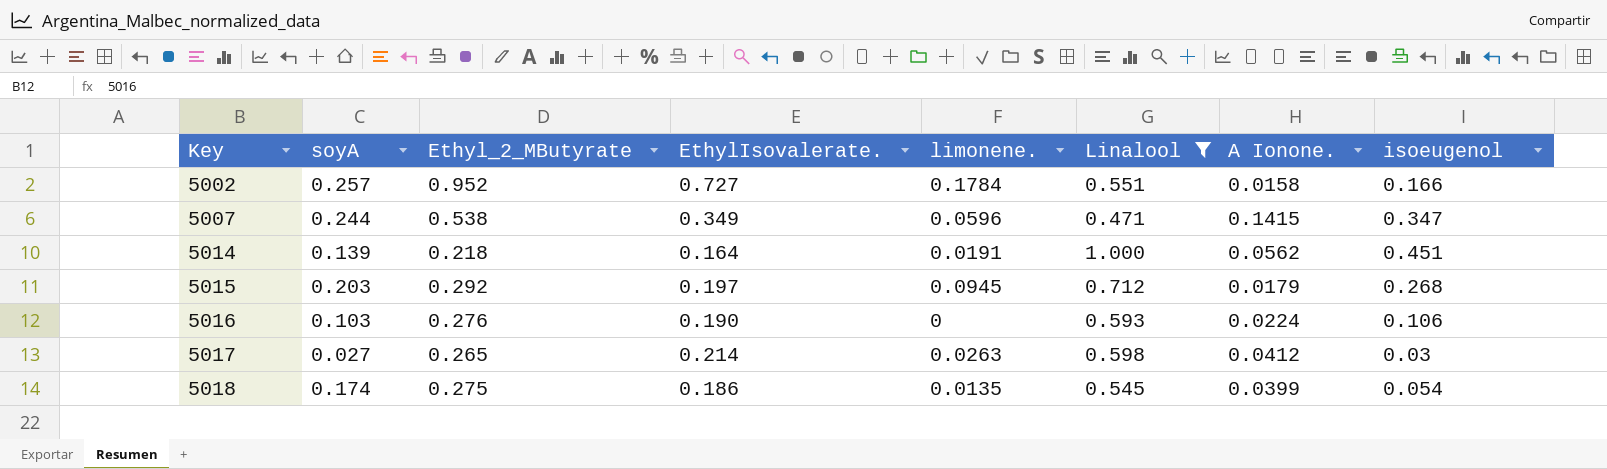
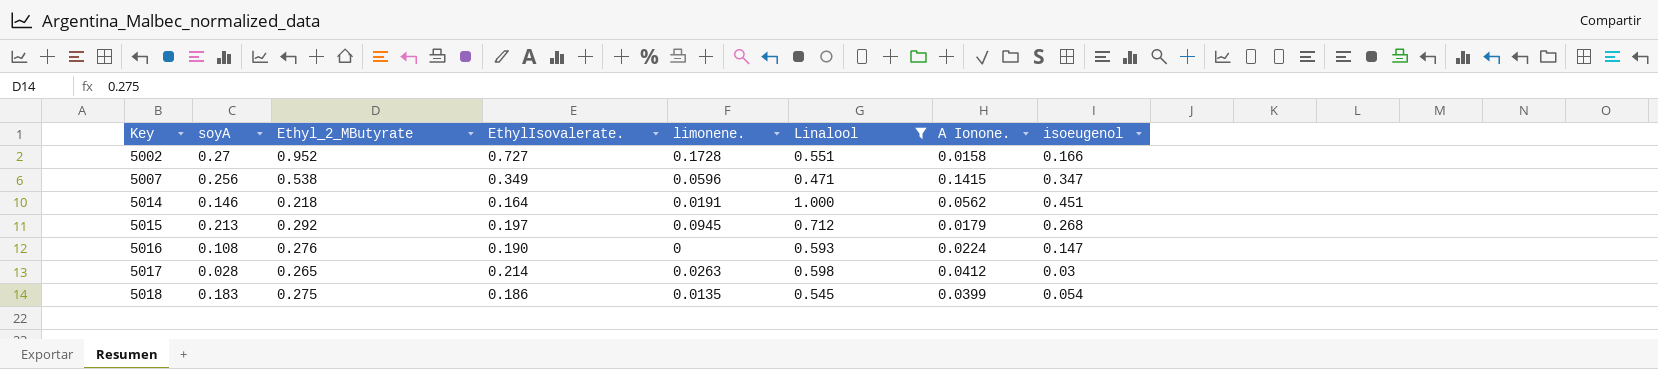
5002 | soyA: 0.257 -> 0.27
5002 | limonene.: 0.1784 -> 0.1728
5007 | soyA: 0.244 -> 0.256
5014 | soyA: 0.139 -> 0.146
5015 | soyA: 0.203 -> 0.213
5016 | soyA: 0.103 -> 0.108
5016 | isoeugenol: 0.106 -> 0.147
5017 | soyA: 0.027 -> 0.028
5018 | soyA: 0.174 -> 0.183

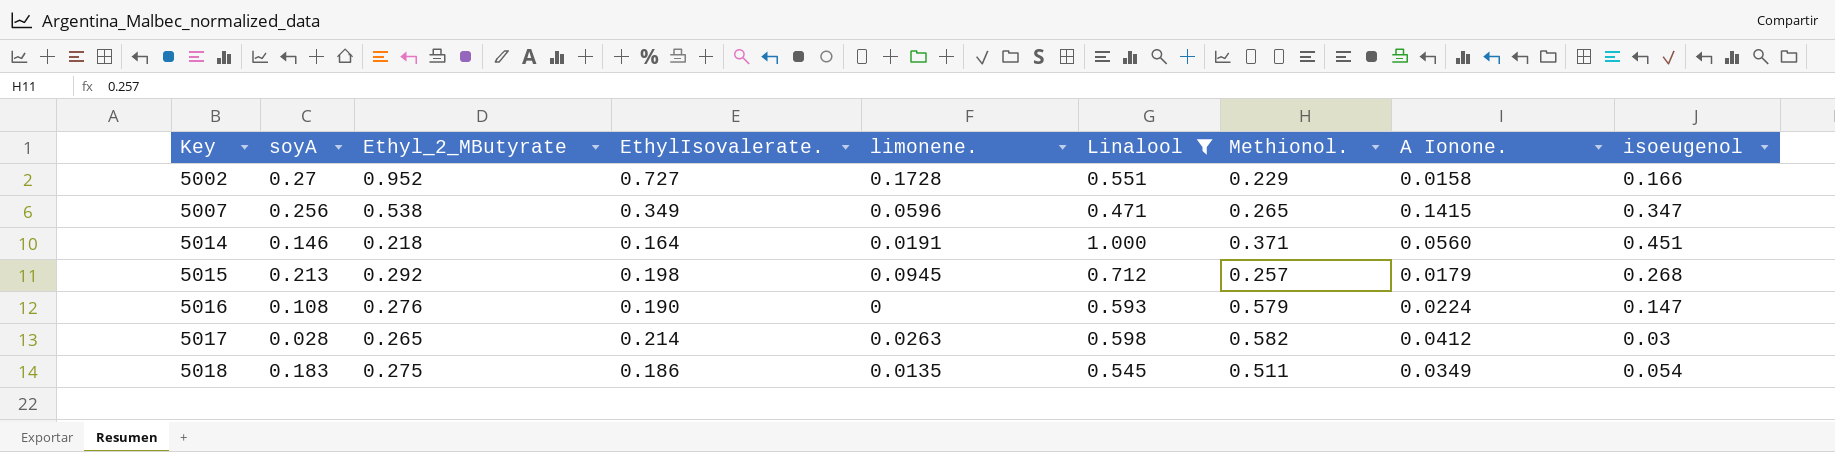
column Methionol. | position: none -> 7
5014 | A Ionone.: 0.0562 -> 0.0560
5015 | EthylIsovalerate.: 0.197 -> 0.198
5018 | A Ionone.: 0.0399 -> 0.0349

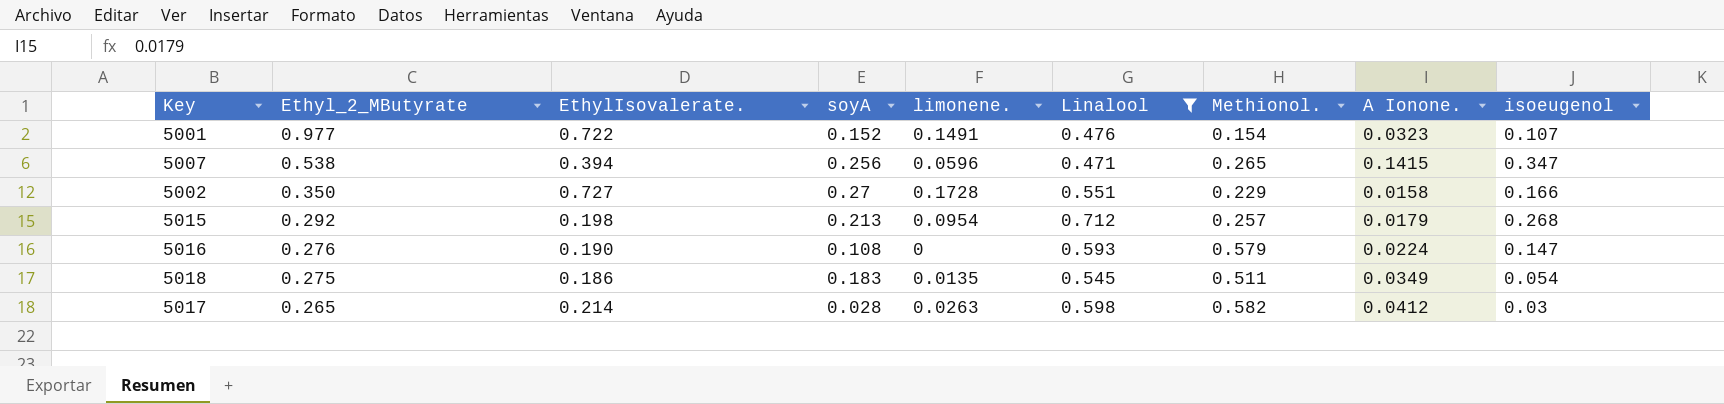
row order: Key ascending -> Ethyl_2_MButyrate descending
column soyA | position: 2 -> 4
row 5014: 0.146 | 0.218 | 0.164 | 0.0191 | 1.000 | 0.371 | 0.0560 | 0.451 -> none
row 5001: none -> 0.977 | 0.722 | 0.152 | 0.1491 | 0.476 | 0.154 | 0.0323 | 0.107
5007 | EthylIsovalerate.: 0.349 -> 0.394
5002 | Ethyl_2_MButyrate: 0.952 -> 0.350
5015 | limonene.: 0.0945 -> 0.0954

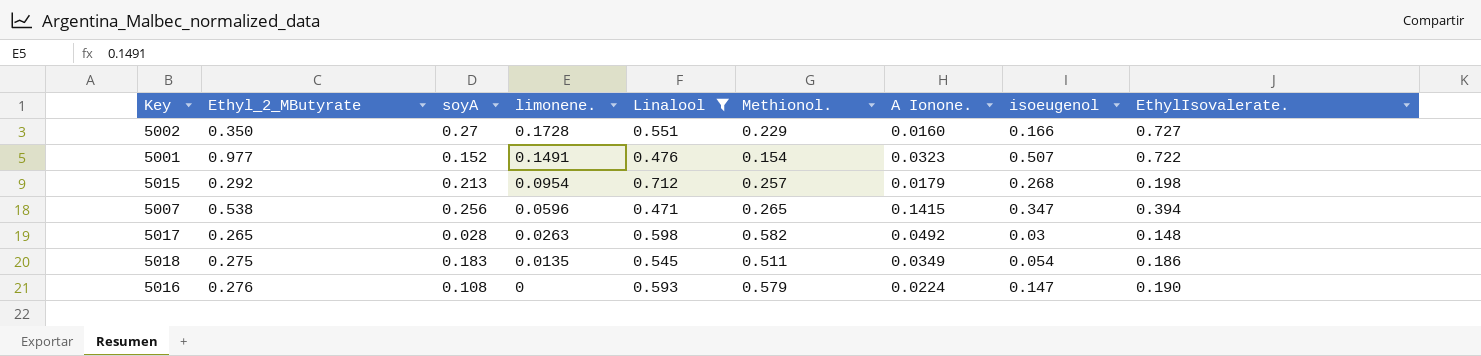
row order: Ethyl_2_MButyrate descending -> limonene. descending
column EthylIsovalerate. | position: 3 -> 9
5002 | A Ionone.: 0.0158 -> 0.0160
5001 | isoeugenol: 0.107 -> 0.507
5017 | A Ionone.: 0.0412 -> 0.0492
5017 | EthylIsovalerate.: 0.214 -> 0.148

